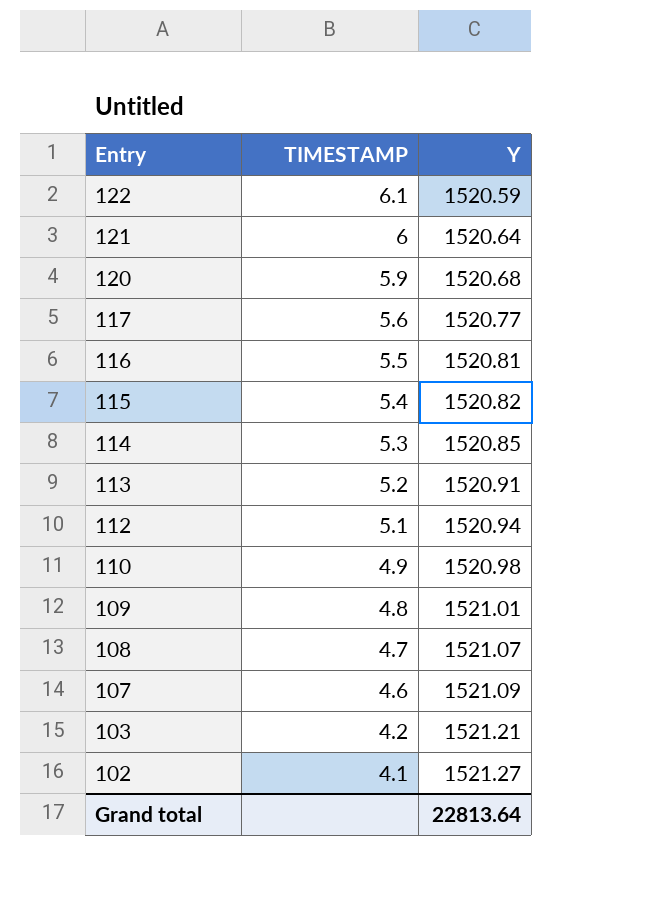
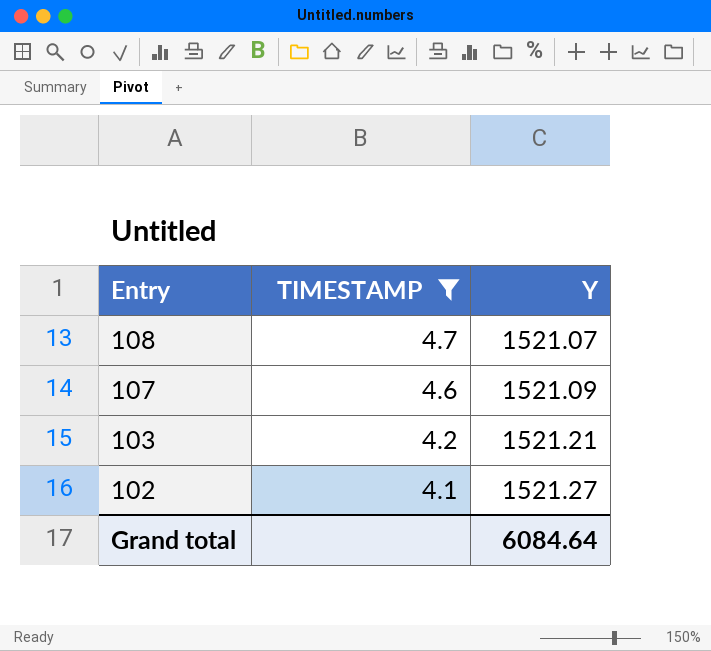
filter: none -> TIMESTAMP <= 4.7
Grand total | Y: 22813.64 -> 6084.64

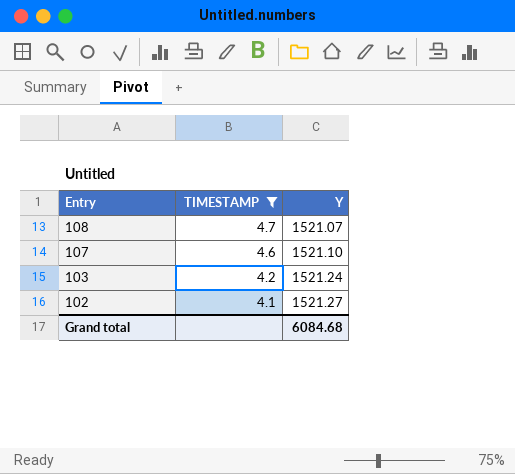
107 | Y: 1521.09 -> 1521.10
103 | Y: 1521.21 -> 1521.24
Grand total | Y: 6084.64 -> 6084.68

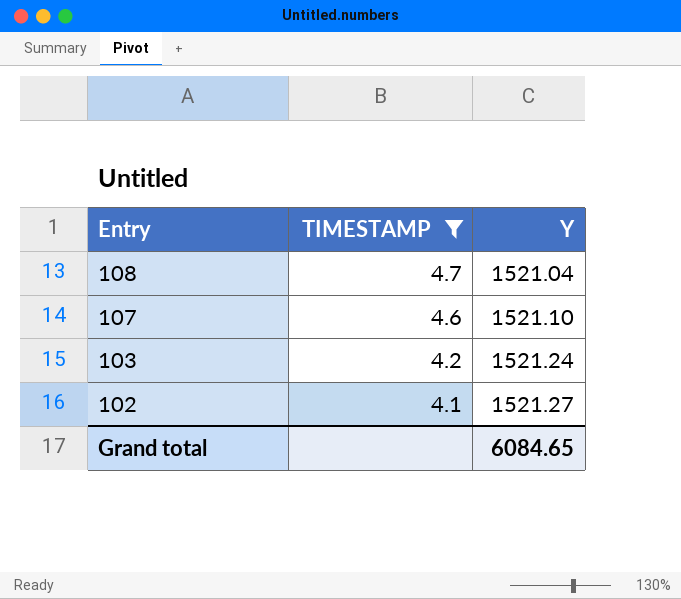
108 | Y: 1521.07 -> 1521.04
Grand total | Y: 6084.68 -> 6084.65

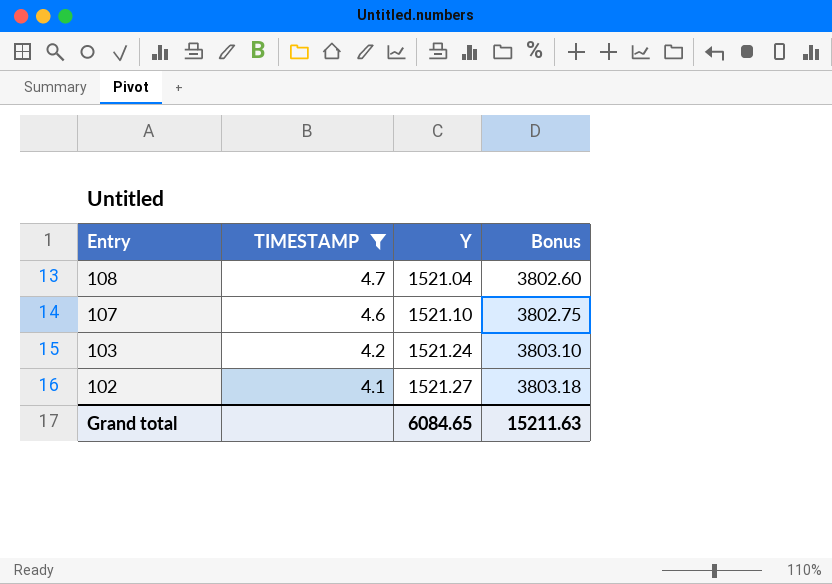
column Bonus | formula: none -> [Y] * 2.5

